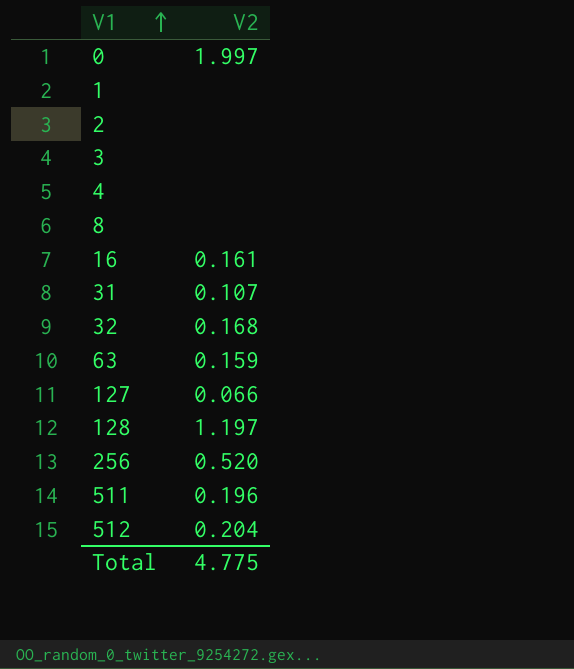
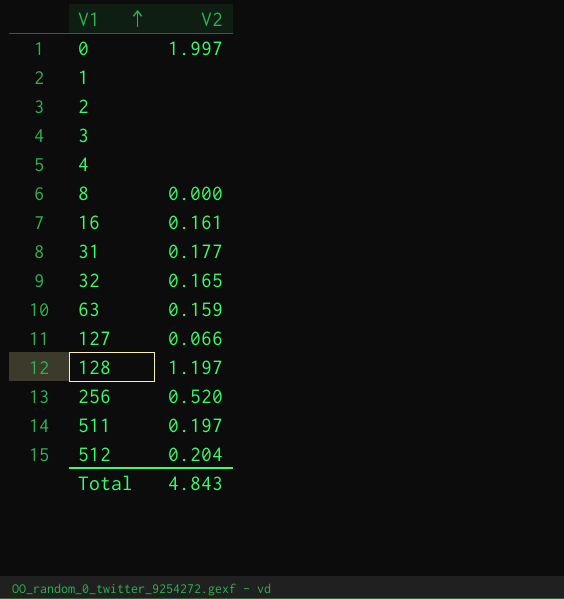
8 | V2: none -> 0.000
31 | V2: 0.107 -> 0.177
32 | V2: 0.168 -> 0.165
511 | V2: 0.196 -> 0.197
Total | V2: 4.775 -> 4.843

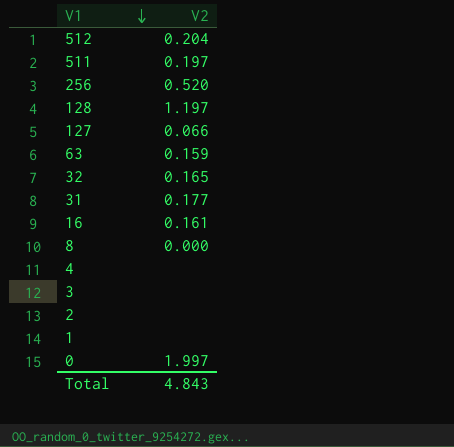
row order: V1 ascending -> V1 descending

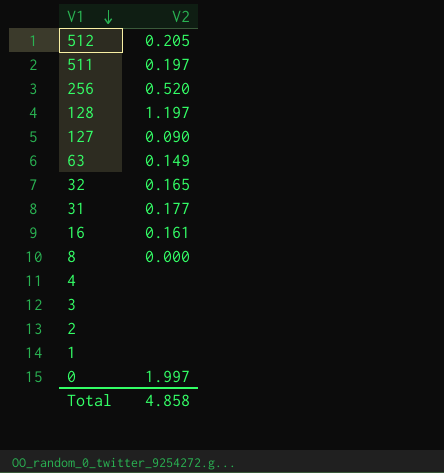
512 | V2: 0.204 -> 0.205
127 | V2: 0.066 -> 0.090
63 | V2: 0.159 -> 0.149
Total | V2: 4.843 -> 4.858

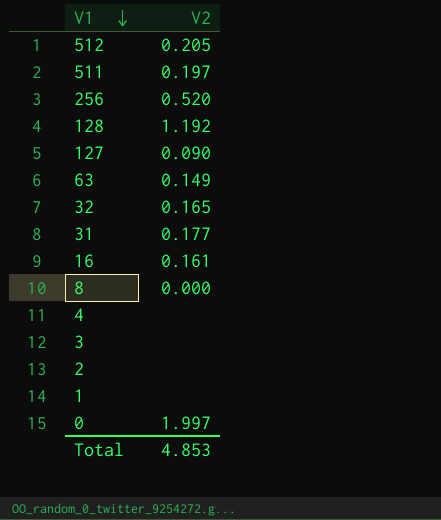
128 | V2: 1.197 -> 1.192
Total | V2: 4.858 -> 4.853

